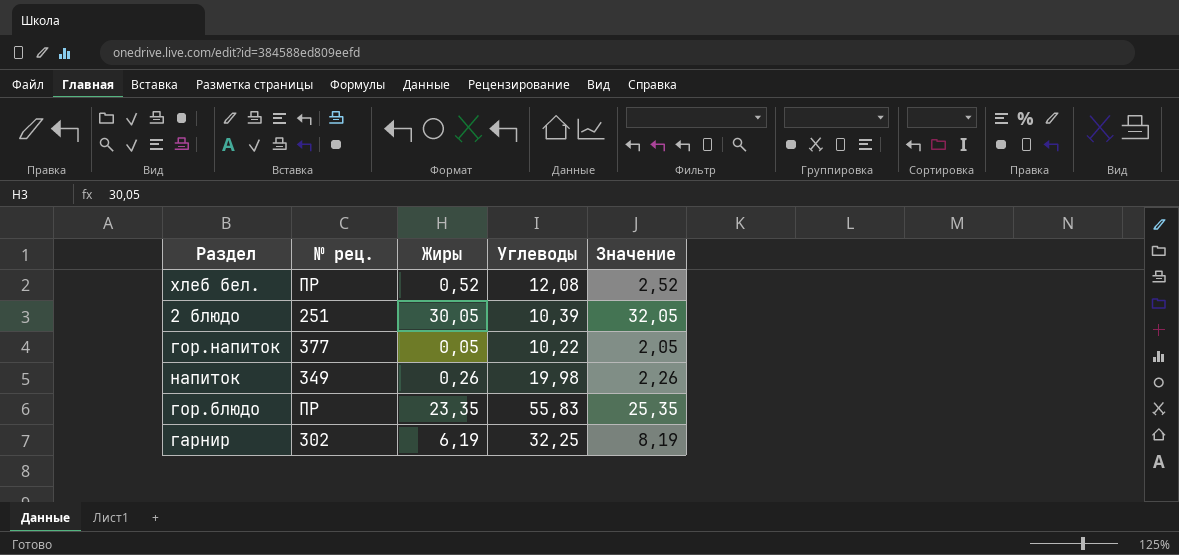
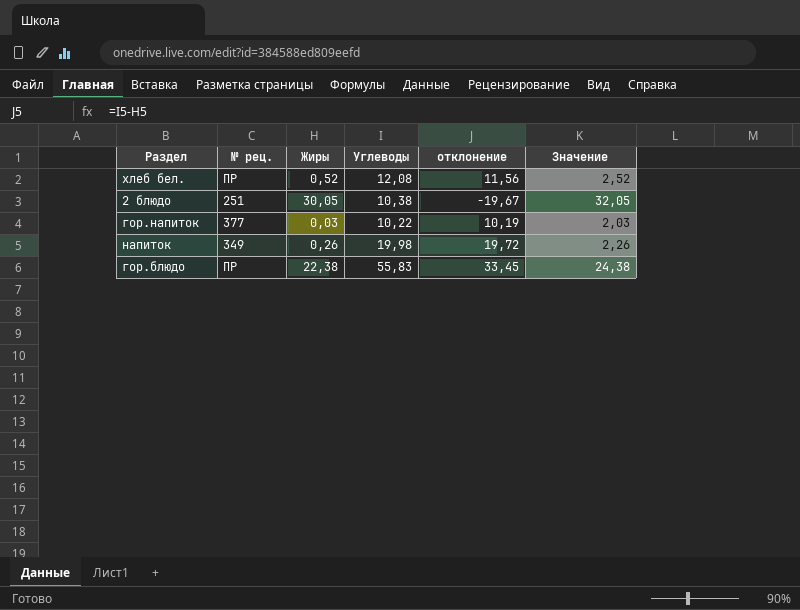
column отклонение | formula: none -> [Углеводы] - [Жиры]
row гарнир: 302 | 6,19 | 32,25 | 8,19 -> none
2 блюдо | Углеводы: 10,39 -> 10,38
гор.напиток | Жиры: 0,05 -> 0,03
гор.напиток | Значение: 2,05 -> 2,03
гор.блюдо | Жиры: 23,35 -> 22,38
гор.блюдо | Значение: 25,35 -> 24,38

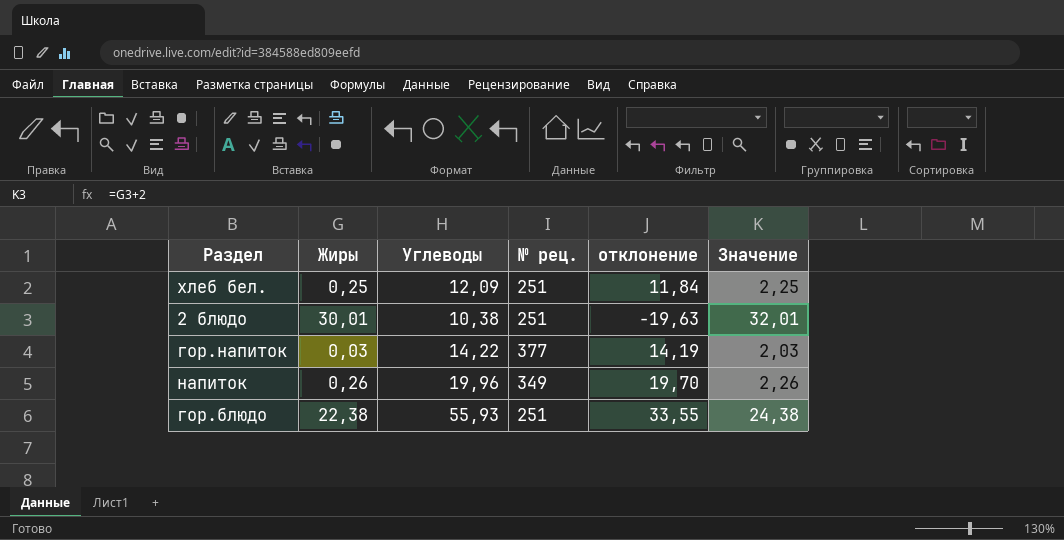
column № рец. | position: 2 -> 4
хлеб бел. | Жиры: 0,52 -> 0,25
хлеб бел. | Углеводы: 12,08 -> 12,09
хлеб бел. | № рец.: ПР -> 251
хлеб бел. | отклонение: 11,56 -> 11,84
хлеб бел. | Значение: 2,52 -> 2,25
2 блюдо | Жиры: 30,05 -> 30,01
2 блюдо | отклонение: -19,67 -> -19,63
2 блюдо | Значение: 32,05 -> 32,01
гор.напиток | Углеводы: 10,22 -> 14,22
гор.напиток | отклонение: 10,19 -> 14,19
напиток | Углеводы: 19,98 -> 19,96
напиток | отклонение: 19,72 -> 19,70
гор.блюдо | Углеводы: 55,83 -> 55,93
гор.блюдо | № рец.: ПР -> 251
гор.блюдо | отклонение: 33,45 -> 33,55

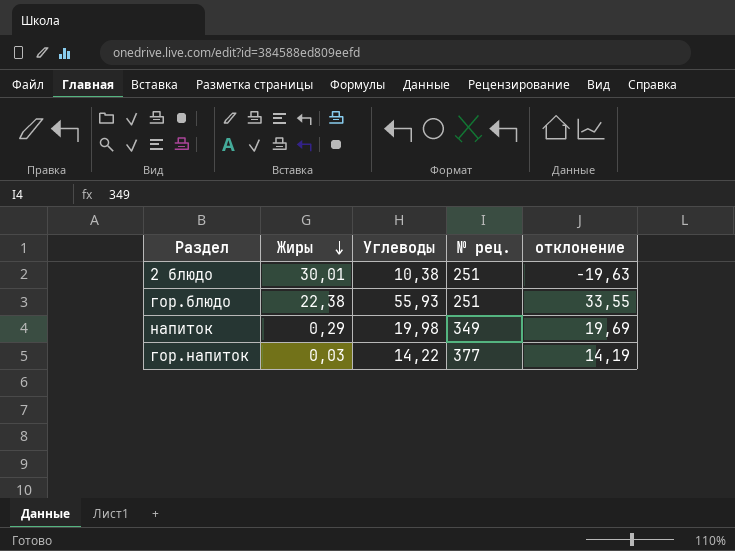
row order: none -> Жиры descending
column Значение | formula: [Жиры] + 2 -> none
row хлеб бел.: 0,25 | 12,09 | 251 | 11,84 | 2,25 -> none
напиток | Жиры: 0,26 -> 0,29
напиток | Углеводы: 19,96 -> 19,98
напиток | отклонение: 19,70 -> 19,69

